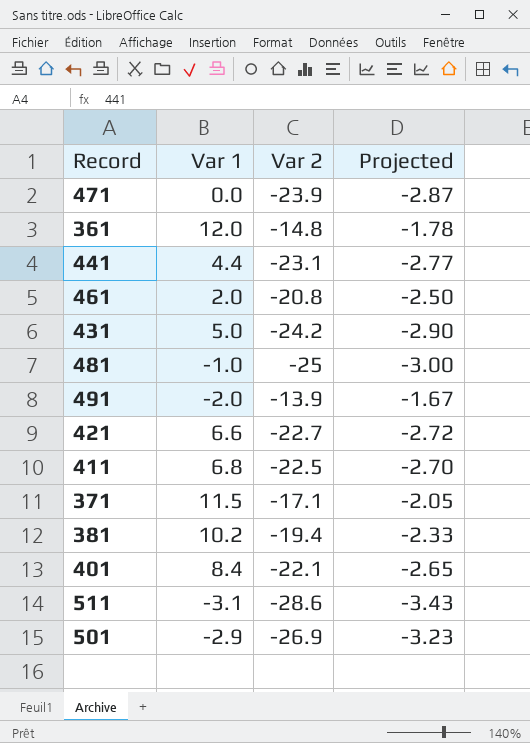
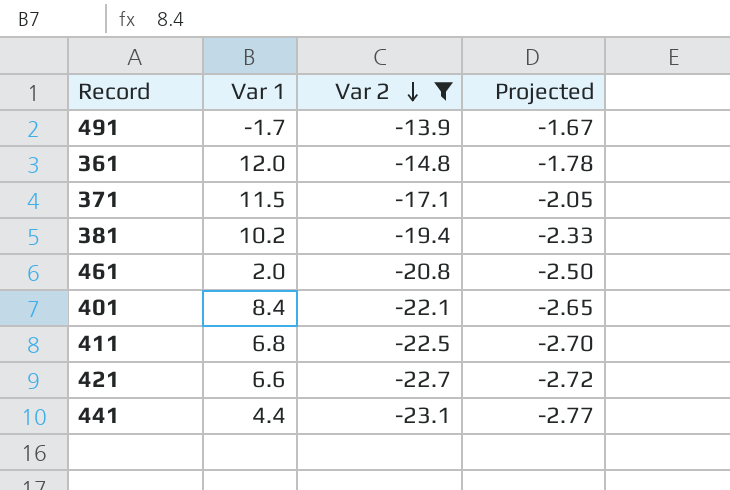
filter: none -> Var 2 >= -23.1
row order: none -> Var 2 descending
491 | Var 1: -2.0 -> -1.7

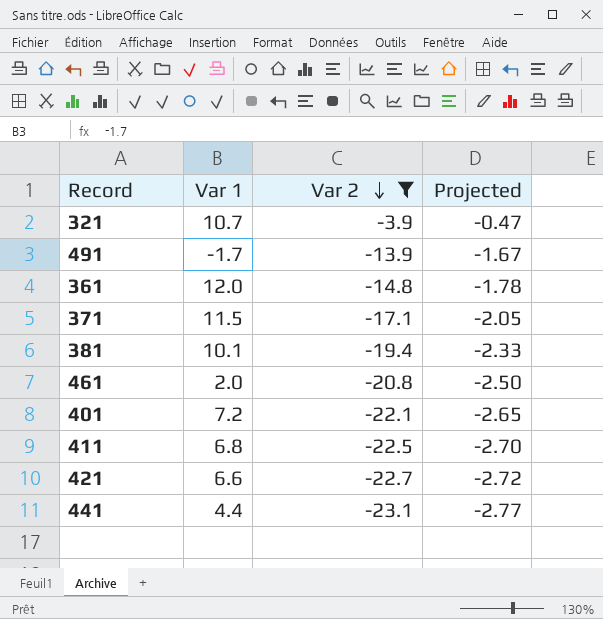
row 321: none -> 10.7 | -3.9 | -0.47
381 | Var 1: 10.2 -> 10.1
401 | Var 1: 8.4 -> 7.2

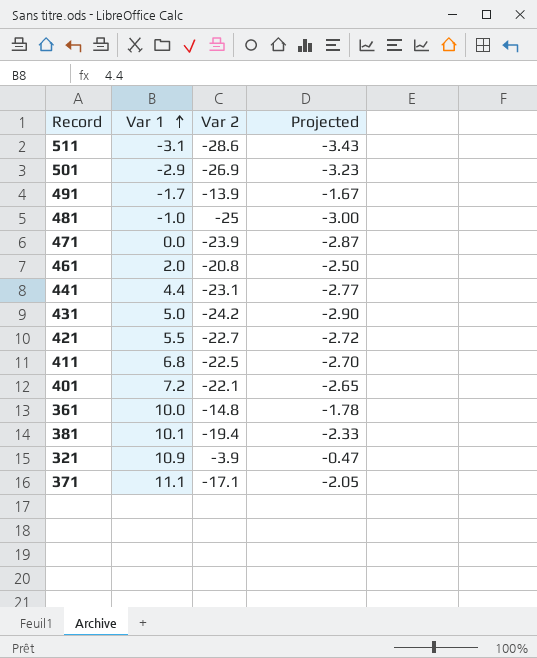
filter: Var 2 >= -23.1 -> none
row order: Var 2 descending -> Var 1 ascending
421 | Var 1: 6.6 -> 5.5
361 | Var 1: 12.0 -> 10.0
321 | Var 1: 10.7 -> 10.9
371 | Var 1: 11.5 -> 11.1

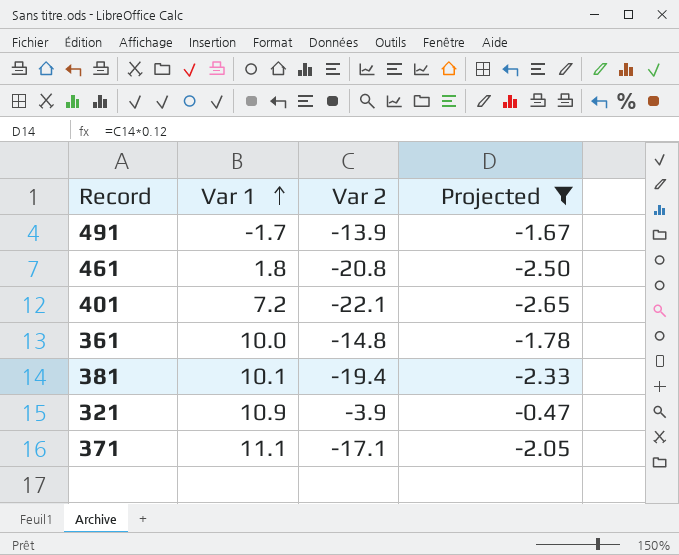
filter: none -> Projected >= -2.65
461 | Var 1: 2.0 -> 1.8

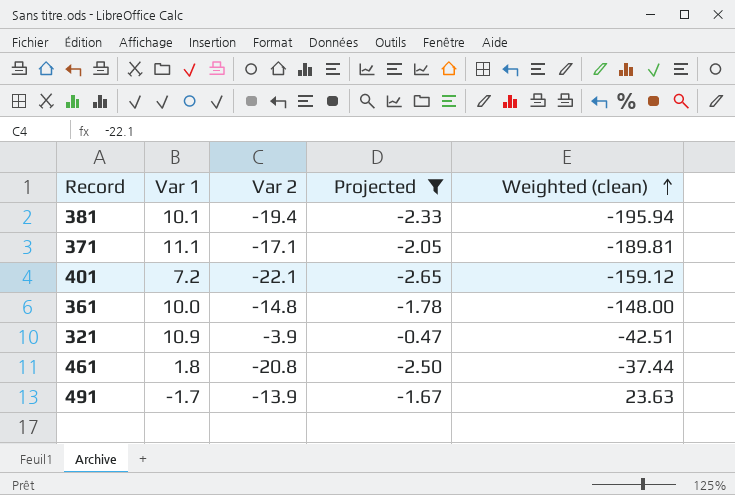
row order: Var 1 ascending -> Weighted (clean) ascending
column Weighted (clean) | formula: none -> [Var 1] * [Var 2]

